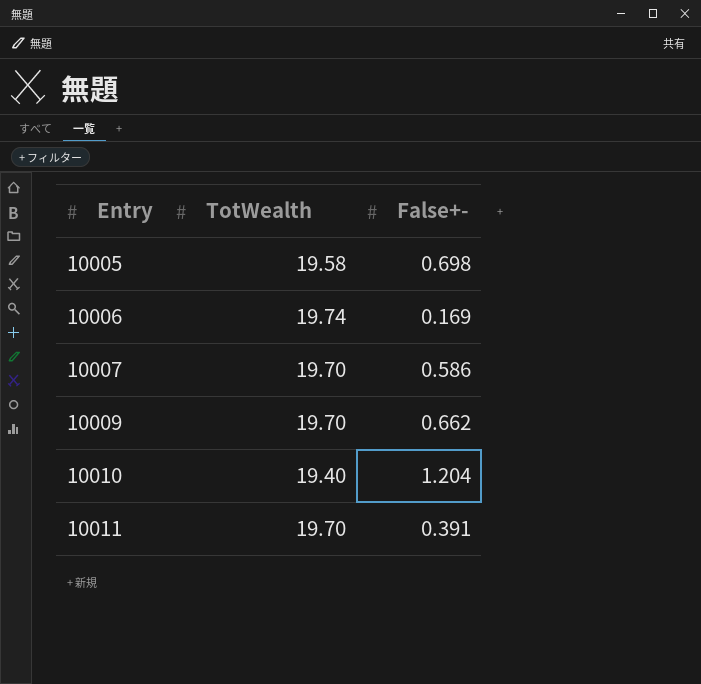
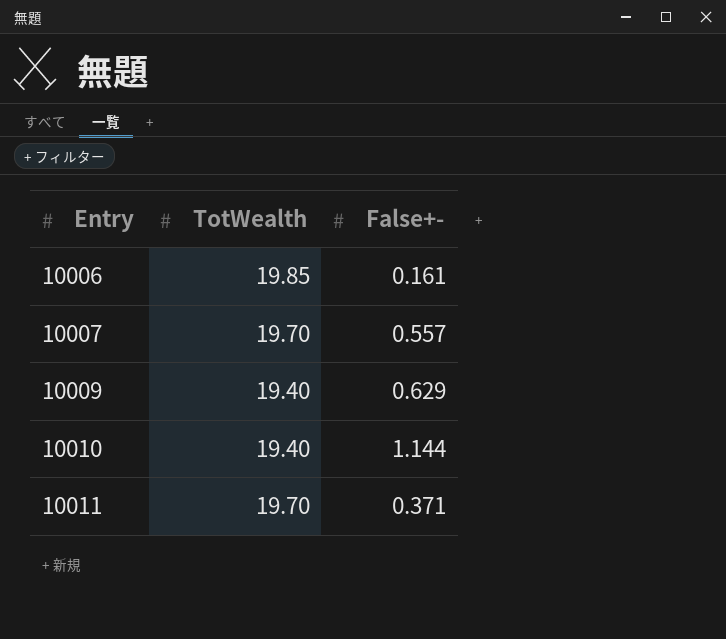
row 10005: 19.58 | 0.698 -> none
10006 | TotWealth: 19.74 -> 19.85
10006 | False+-: 0.169 -> 0.161
10007 | False+-: 0.586 -> 0.557
10009 | TotWealth: 19.70 -> 19.40
10009 | False+-: 0.662 -> 0.629
10010 | False+-: 1.204 -> 1.144
10011 | False+-: 0.391 -> 0.371

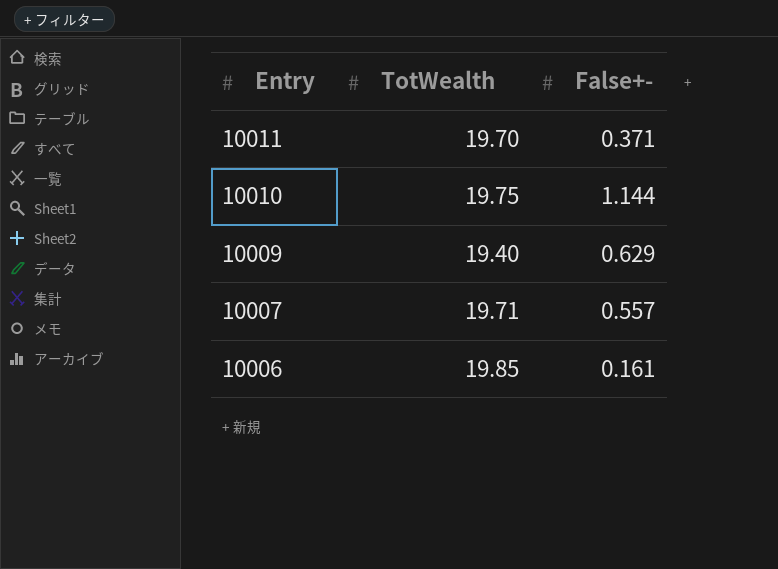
row order: Entry ascending -> Entry descending
10010 | TotWealth: 19.40 -> 19.75
10007 | TotWealth: 19.70 -> 19.71

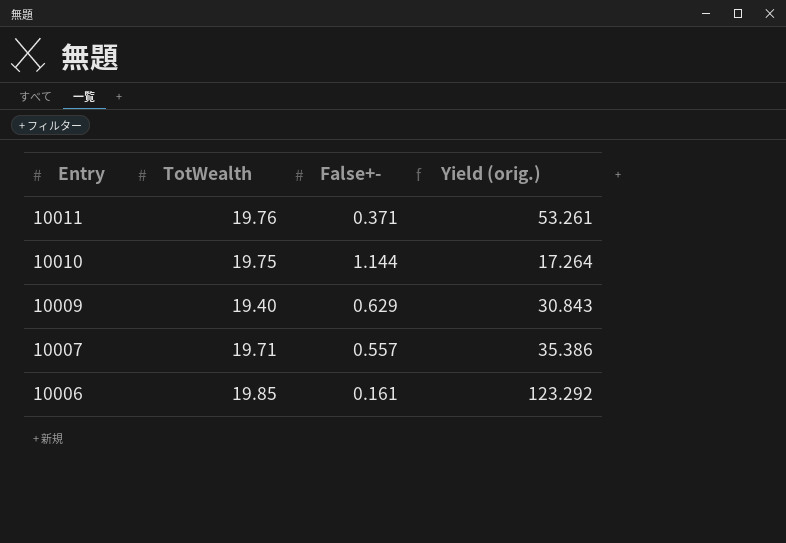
column Yield (orig.) | formula: none -> [TotWealth] / [False+-]
10011 | TotWealth: 19.70 -> 19.76

